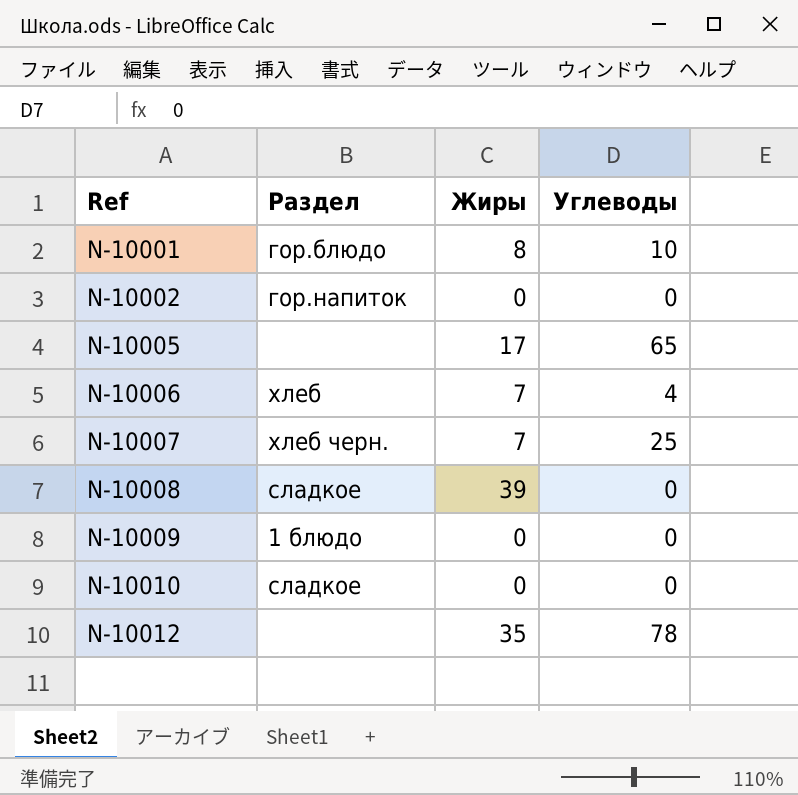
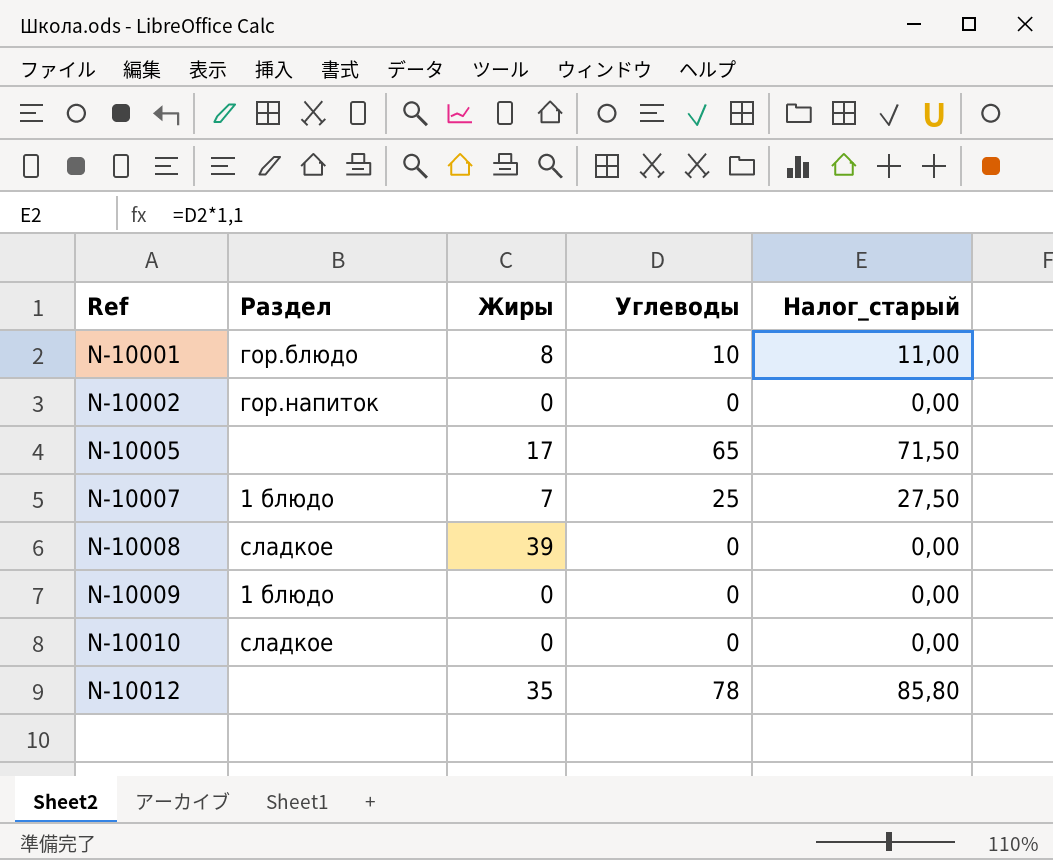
column Налог_старый | formula: none -> [Углеводы] * 1,1
row N-10006: хлеб | 7 | 4 -> none
N-10007 | Раздел: хлеб черн. -> 1 блюдо

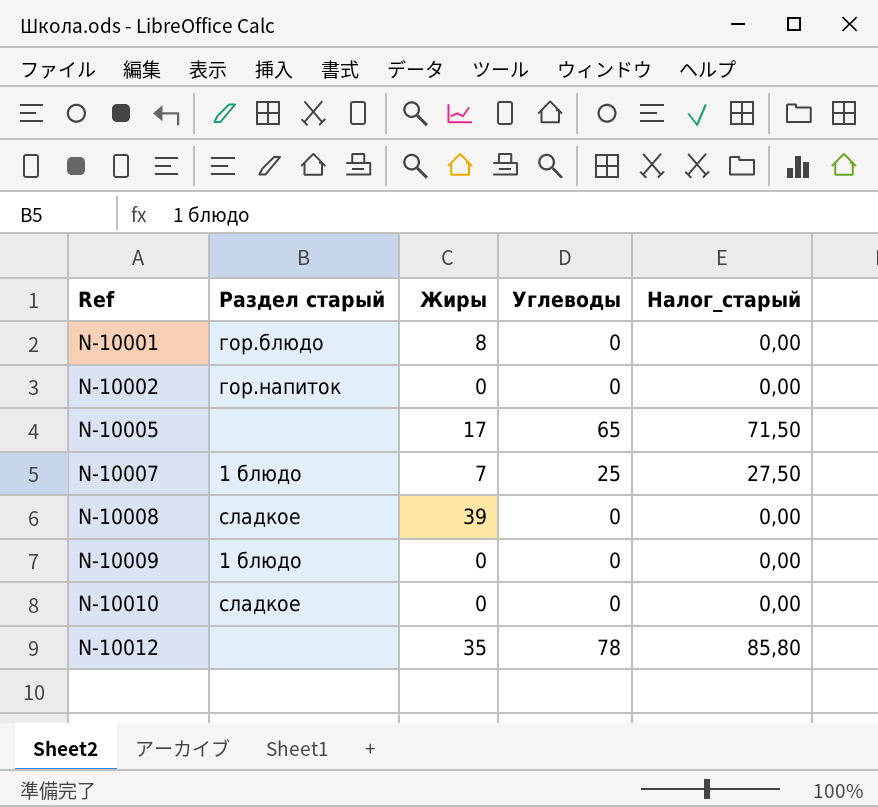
column name: Раздел -> Раздел старый
N-10001 | Углеводы: 10 -> 0
N-10001 | Налог_старый: 11,00 -> 0,00

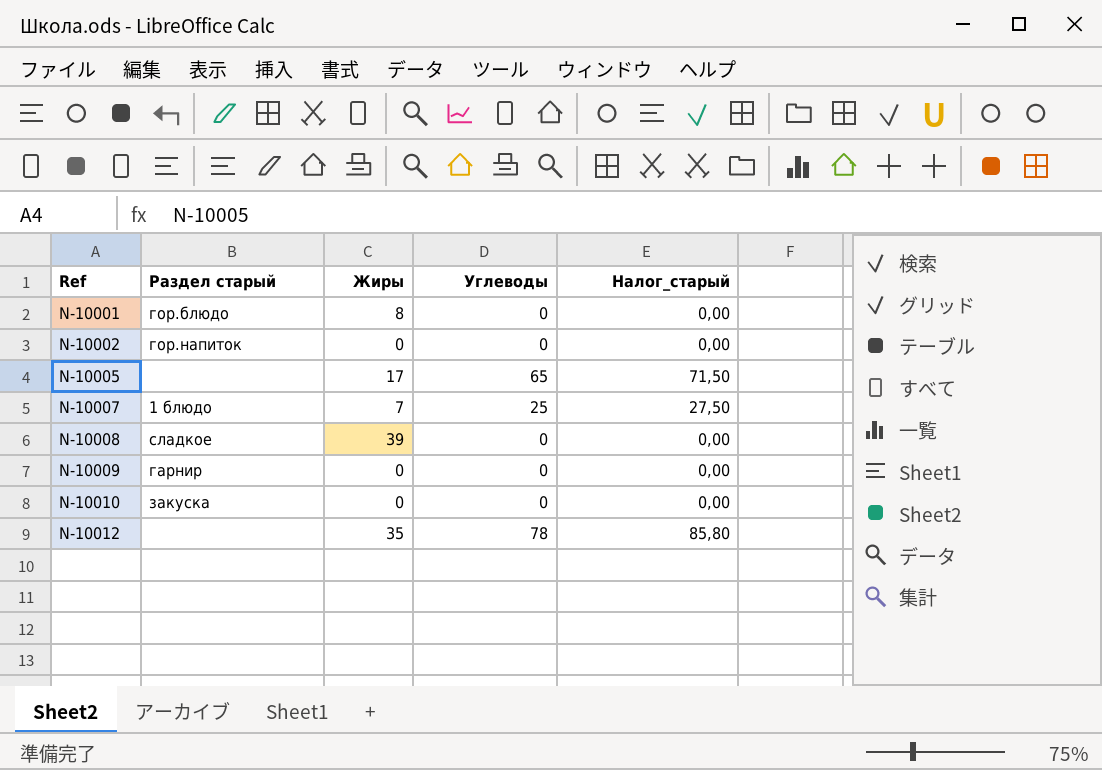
N-10009 | Раздел старый: 1 блюдо -> гарнир
N-10010 | Раздел старый: сладкое -> закуска

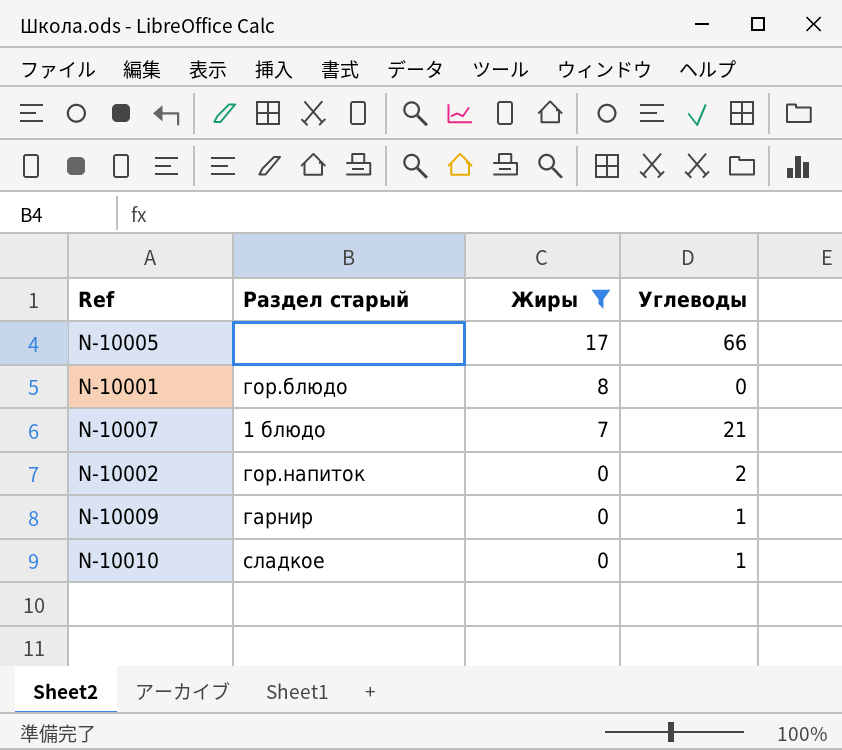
filter: none -> Жиры <= 17
row order: Ref ascending -> Жиры descending
column Налог_старый | formula: [Углеводы] * 1,1 -> none
N-10005 | Углеводы: 65 -> 66
N-10007 | Углеводы: 25 -> 21
N-10002 | Углеводы: 0 -> 2
N-10009 | Углеводы: 0 -> 1
N-10010 | Раздел старый: закуска -> сладкое
N-10010 | Углеводы: 0 -> 1

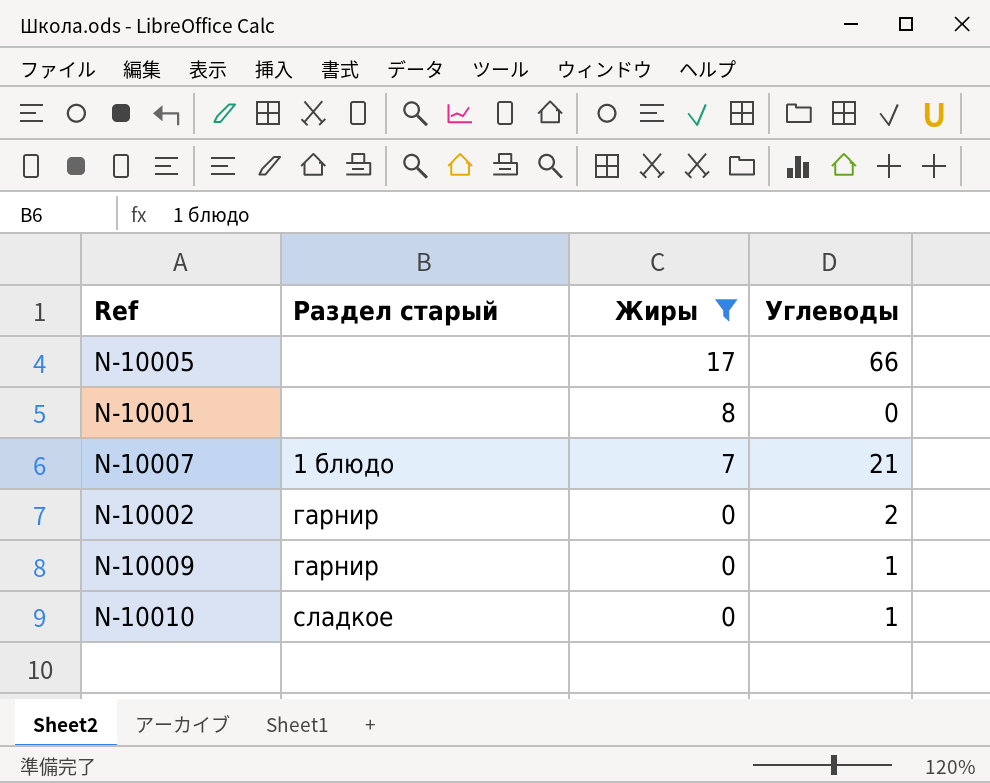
N-10001 | Раздел старый: гор.блюдо -> none
N-10002 | Раздел старый: гор.напиток -> гарнир

